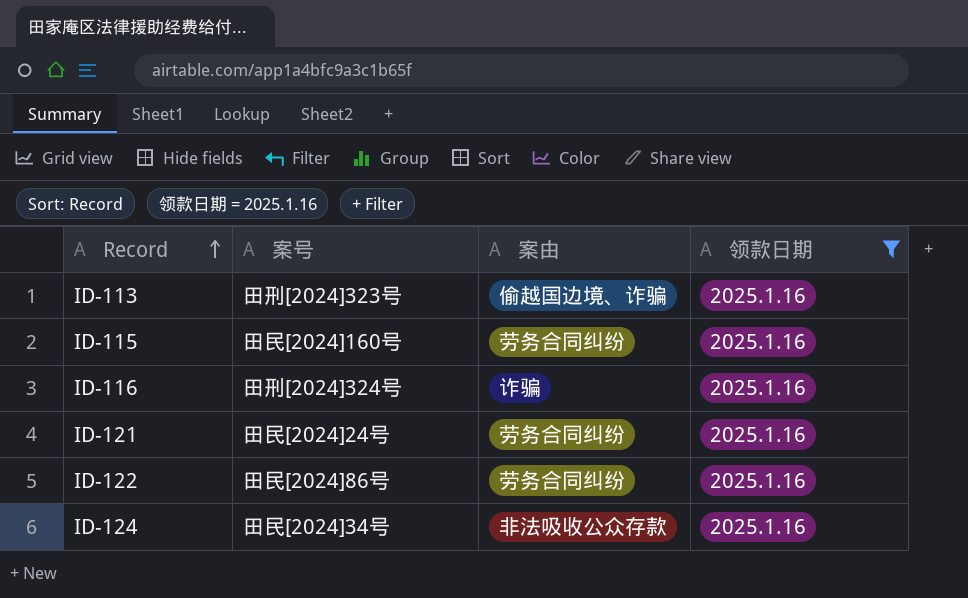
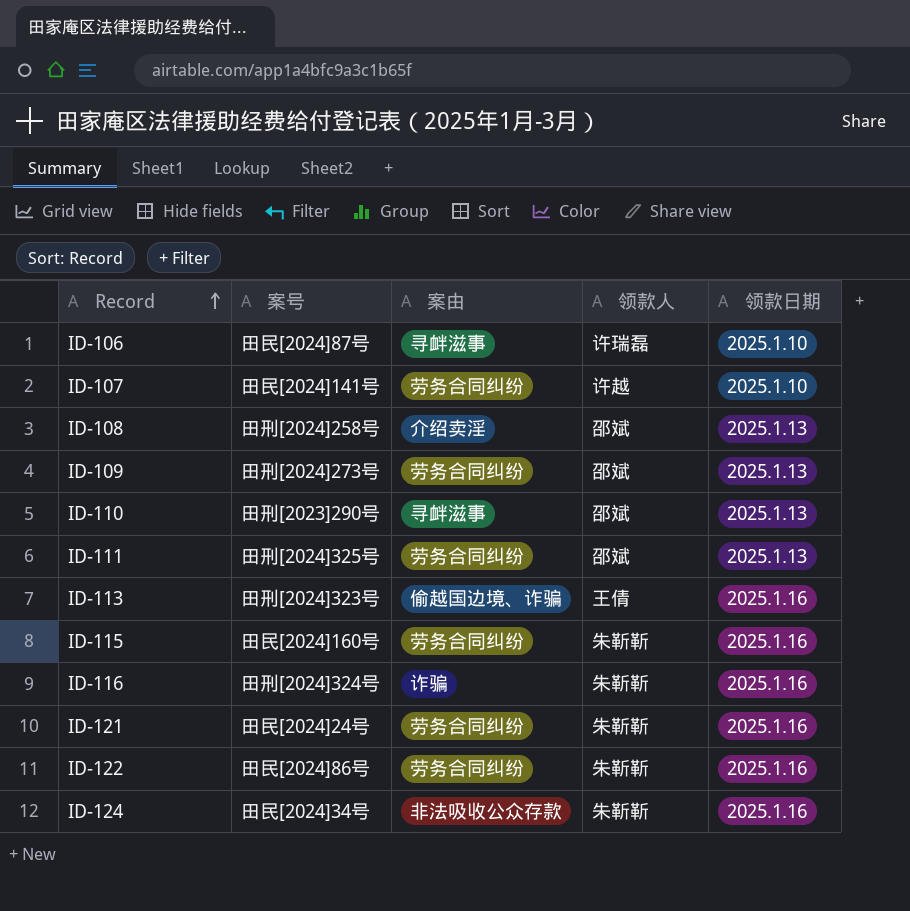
filter: 领款日期 = 2025.1.16 -> none
column 领款人 | position: none -> 4

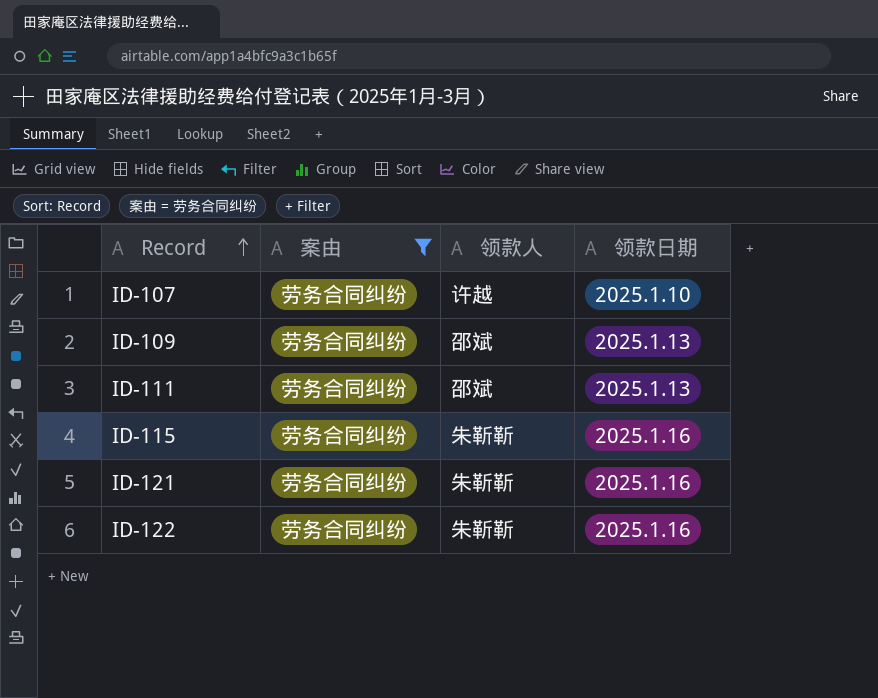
filter: none -> 案由 = 劳务合同纠纷
column 案号 | position: 2 -> none

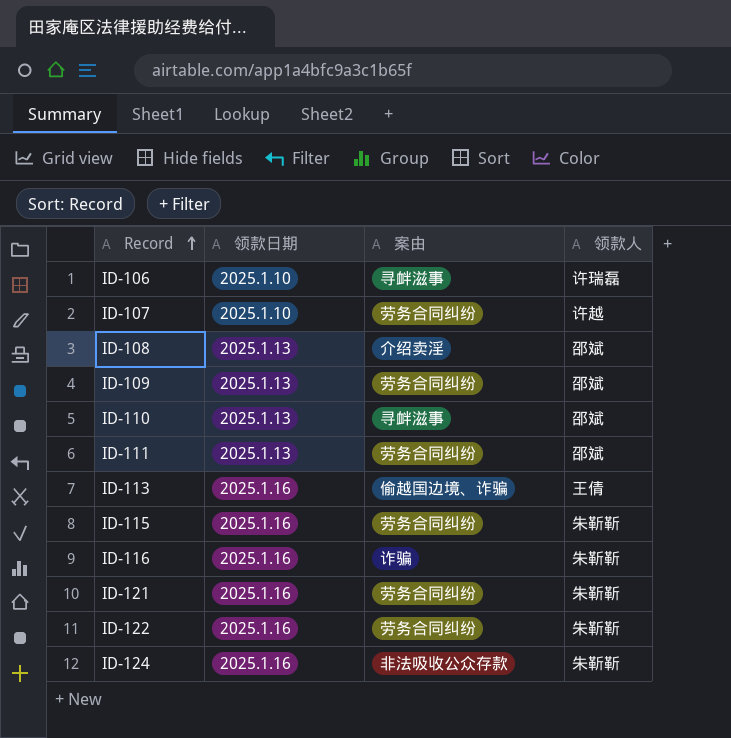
filter: 案由 = 劳务合同纠纷 -> none
column 领款日期 | position: 4 -> 2

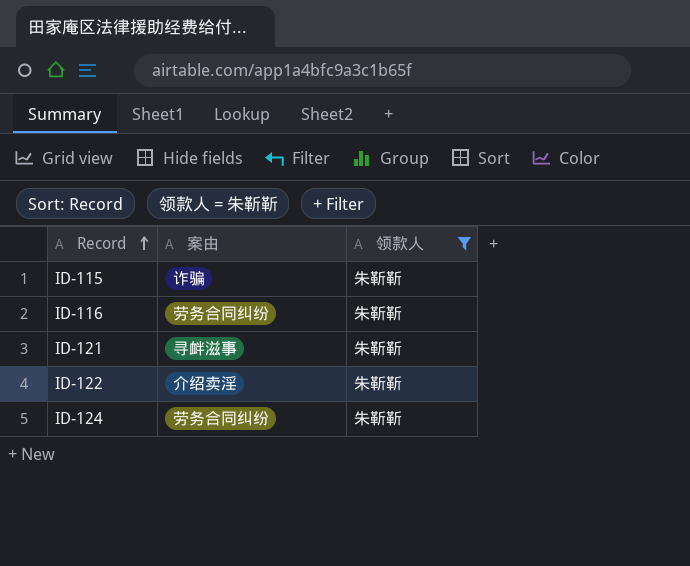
filter: none -> 领款人 = 朱靳靳
column 领款日期 | position: 2 -> none
ID-115 | 案由: 劳务合同纠纷 -> 诈骗
ID-116 | 案由: 诈骗 -> 劳务合同纠纷
ID-121 | 案由: 劳务合同纠纷 -> 寻衅滋事
ID-122 | 案由: 劳务合同纠纷 -> 介绍卖淫
ID-124 | 案由: 非法吸收公众存款 -> 劳务合同纠纷

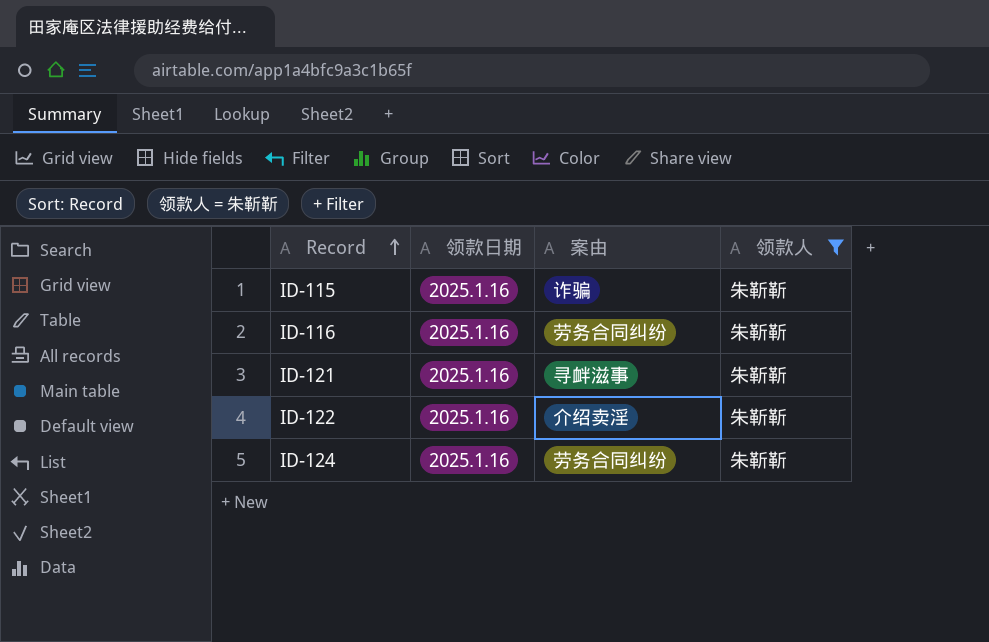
column 领款日期 | position: none -> 2

